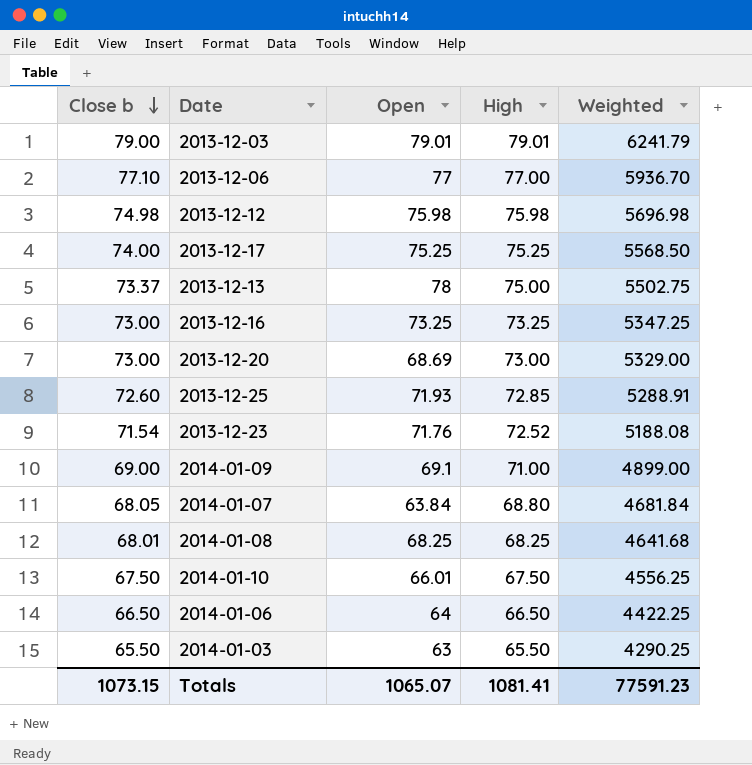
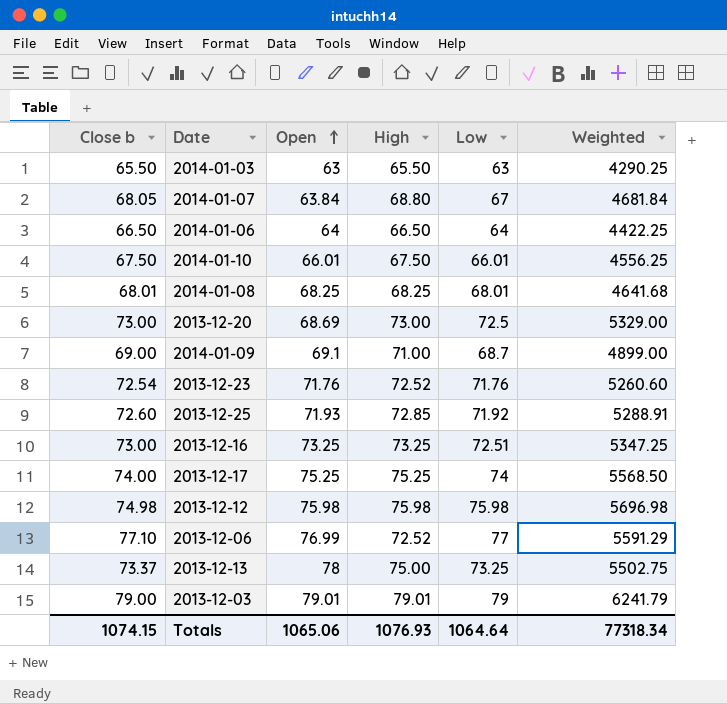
row order: Close b descending -> Open ascending
column Low | position: none -> 5
2013-12-23 | Close b: 71.54 -> 72.54
2013-12-23 | Weighted: 5188.08 -> 5260.60
2013-12-06 | Open: 77 -> 76.99
2013-12-06 | High: 77.00 -> 72.52
2013-12-06 | Weighted: 5936.70 -> 5591.29
Totals | Close b: 1073.15 -> 1074.15
Totals | Open: 1065.07 -> 1065.06
Totals | High: 1081.41 -> 1076.93
Totals | Weighted: 77591.23 -> 77318.34

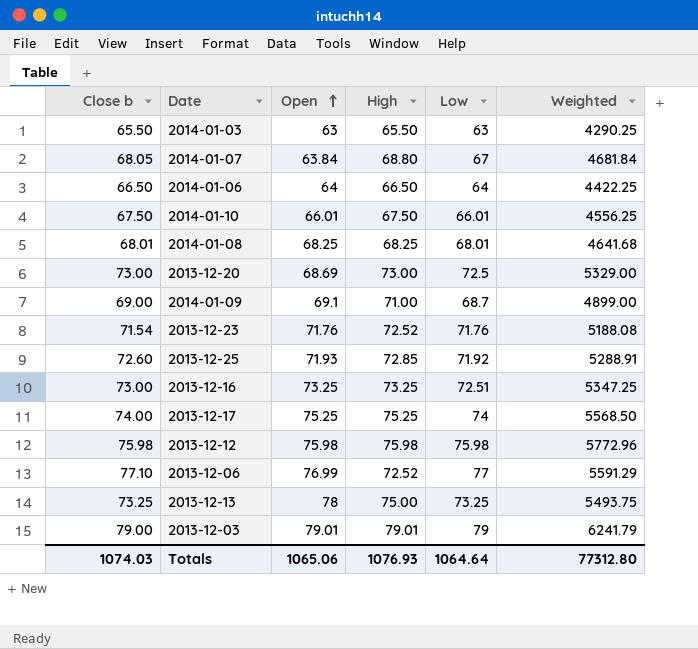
2013-12-23 | Close b: 72.54 -> 71.54
2013-12-23 | Weighted: 5260.60 -> 5188.08
2013-12-12 | Close b: 74.98 -> 75.98
2013-12-12 | Weighted: 5696.98 -> 5772.96
2013-12-13 | Close b: 73.37 -> 73.25
2013-12-13 | Weighted: 5502.75 -> 5493.75
Totals | Close b: 1074.15 -> 1074.03
Totals | Weighted: 77318.34 -> 77312.80

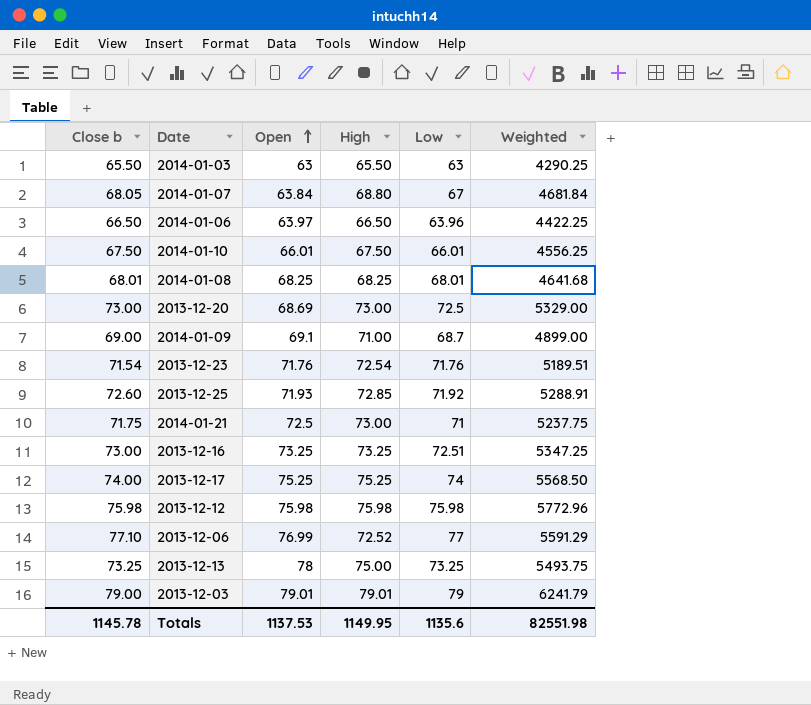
2014-01-06 | Open: 64 -> 63.97
2014-01-06 | Low: 64 -> 63.96
2013-12-23 | High: 72.52 -> 72.54
2013-12-23 | Weighted: 5188.08 -> 5189.51
row 2014-01-21: none -> 71.75 | 72.5 | 73.00 | 71 | 5237.75
Totals | Close b: 1074.03 -> 1145.78
Totals | Open: 1065.06 -> 1137.53
Totals | High: 1076.93 -> 1149.95
Totals | Low: 1064.64 -> 1135.6
Totals | Weighted: 77312.80 -> 82551.98

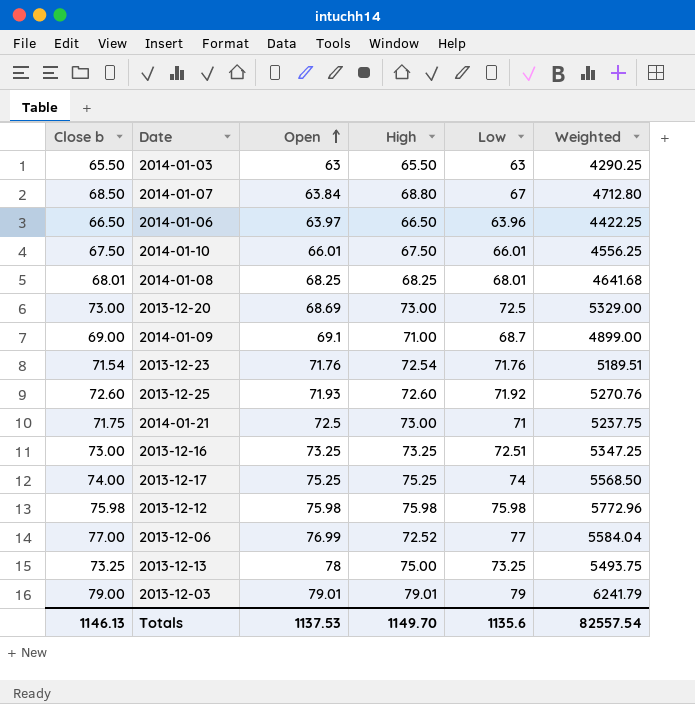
2014-01-07 | Close b: 68.05 -> 68.50
2014-01-07 | Weighted: 4681.84 -> 4712.80
2013-12-25 | High: 72.85 -> 72.60
2013-12-25 | Weighted: 5288.91 -> 5270.76
2013-12-06 | Close b: 77.10 -> 77.00
2013-12-06 | Weighted: 5591.29 -> 5584.04
Totals | Close b: 1145.78 -> 1146.13
Totals | High: 1149.95 -> 1149.70
Totals | Weighted: 82551.98 -> 82557.54

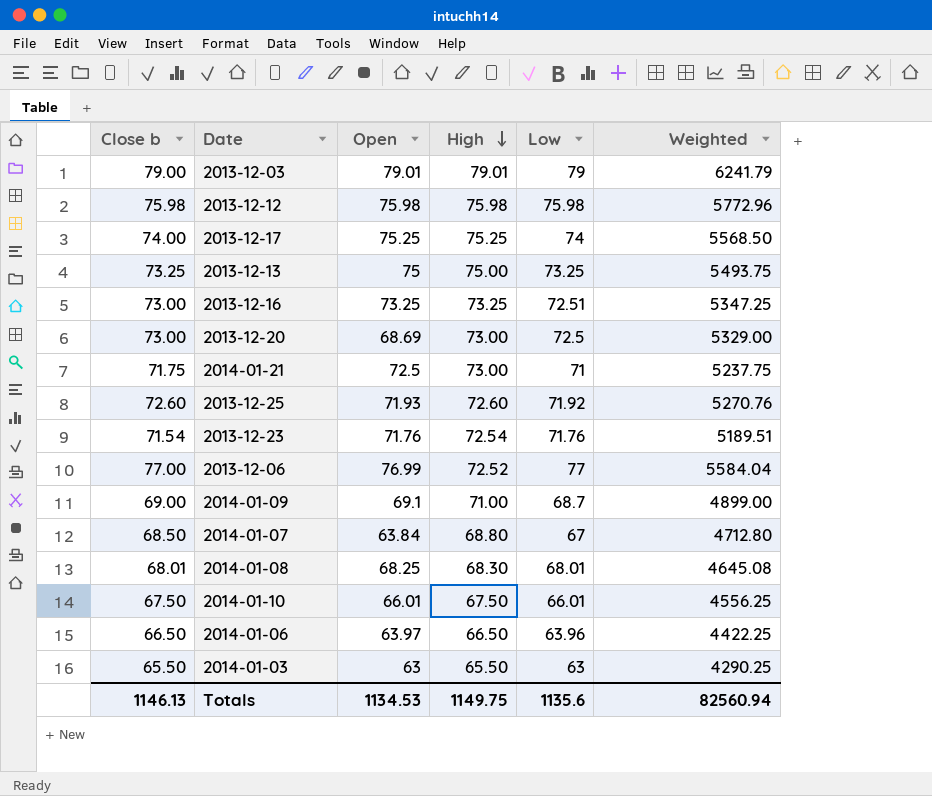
row order: Open ascending -> High descending
2013-12-13 | Open: 78 -> 75
2014-01-08 | High: 68.25 -> 68.30
2014-01-08 | Weighted: 4641.68 -> 4645.08
Totals | Open: 1137.53 -> 1134.53
Totals | High: 1149.70 -> 1149.75
Totals | Weighted: 82557.54 -> 82560.94

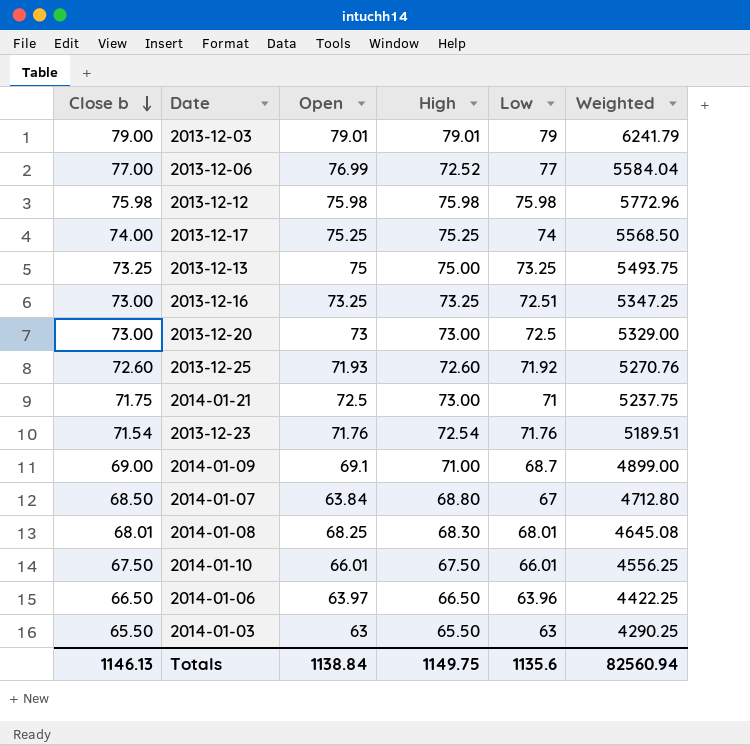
row order: High descending -> Close b descending
2013-12-20 | Open: 68.69 -> 73
Totals | Open: 1134.53 -> 1138.84

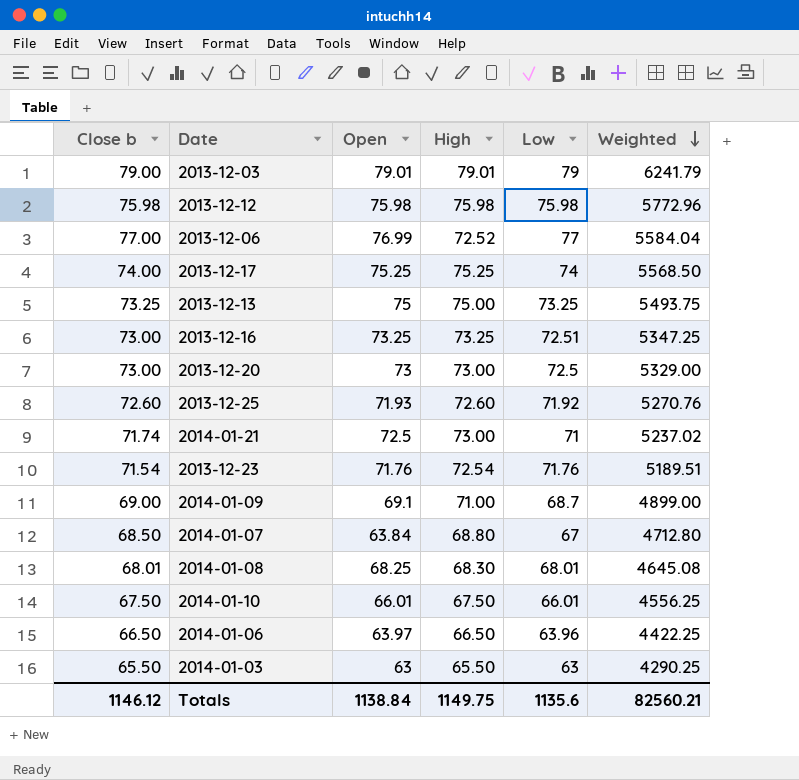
row order: Close b descending -> Weighted descending
2014-01-21 | Close b: 71.75 -> 71.74
2014-01-21 | Weighted: 5237.75 -> 5237.02
Totals | Close b: 1146.13 -> 1146.12
Totals | Weighted: 82560.94 -> 82560.21

